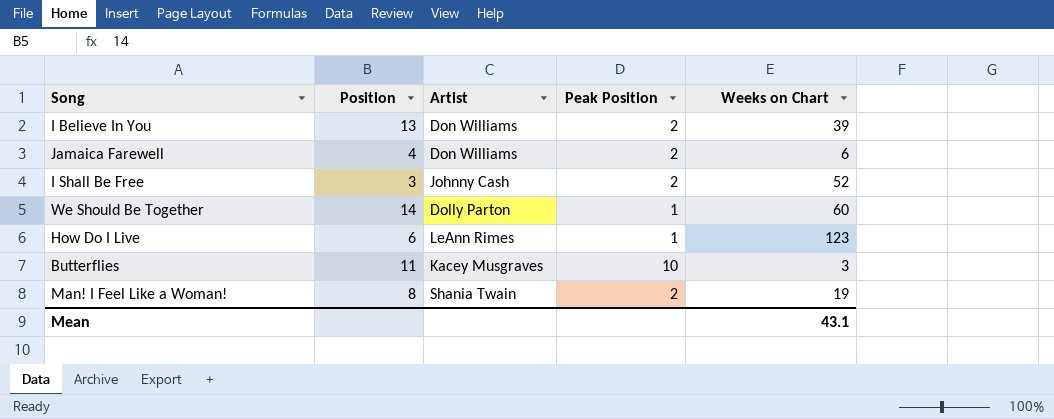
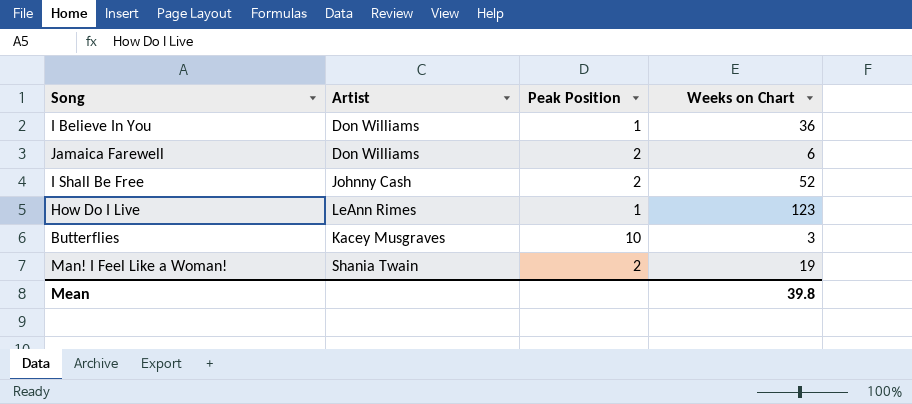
column Position | position: 2 -> none
row We Should Be Together: 14 | Dolly Parton | 1 | 60 -> none
I Believe In You | Peak Position: 2 -> 1
I Believe In You | Weeks on Chart: 39 -> 36
Mean | Weeks on Chart: 43.1 -> 39.8

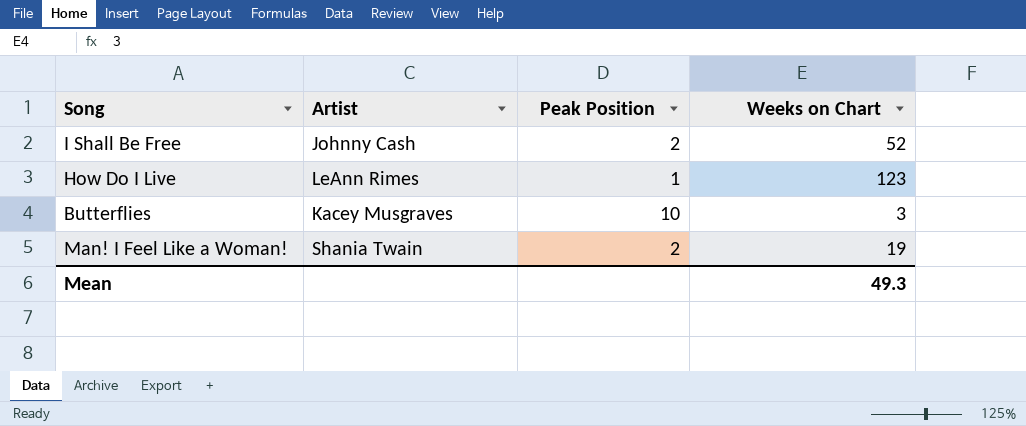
row I Believe In You: Don Williams | 1 | 36 -> none
row Jamaica Farewell: Don Williams | 2 | 6 -> none
Mean | Weeks on Chart: 39.8 -> 49.3

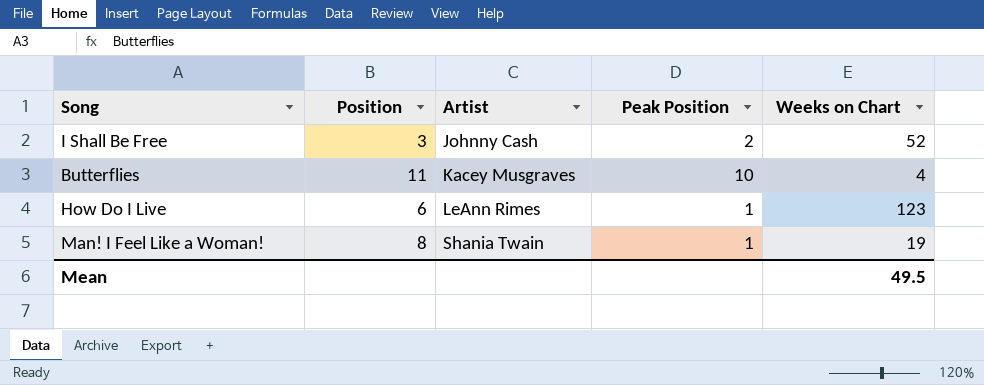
row order: none -> Artist ascending
column Position | position: none -> 2
Butterflies | Weeks on Chart: 3 -> 4
Man! I Feel Like a Woman! | Peak Position: 2 -> 1
Mean | Weeks on Chart: 49.3 -> 49.5

